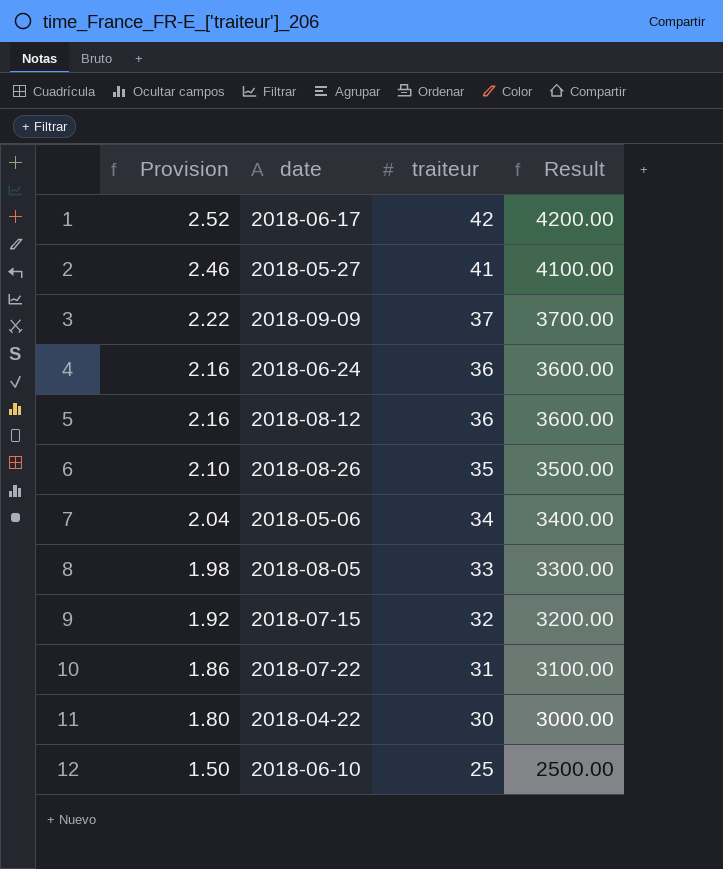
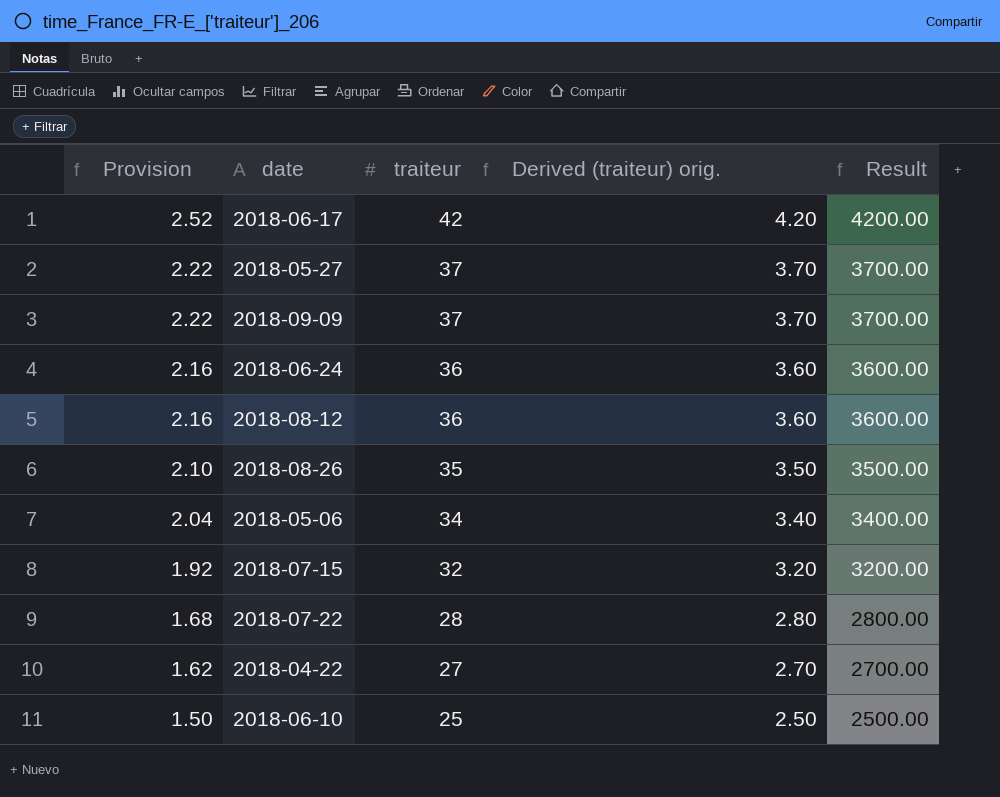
column Derived (traiteur) orig. | formula: none -> [traiteur] * 0.1
row 2018-08-05: 1.98 | 33 | 3300.00 -> none
2018-05-27 | Provision: 2.46 -> 2.22
2018-05-27 | traiteur: 41 -> 37
2018-05-27 | Result: 4100.00 -> 3700.00
2018-07-22 | Provision: 1.86 -> 1.68
2018-07-22 | traiteur: 31 -> 28
2018-07-22 | Result: 3100.00 -> 2800.00
2018-04-22 | Provision: 1.80 -> 1.62
2018-04-22 | traiteur: 30 -> 27
2018-04-22 | Result: 3000.00 -> 2700.00

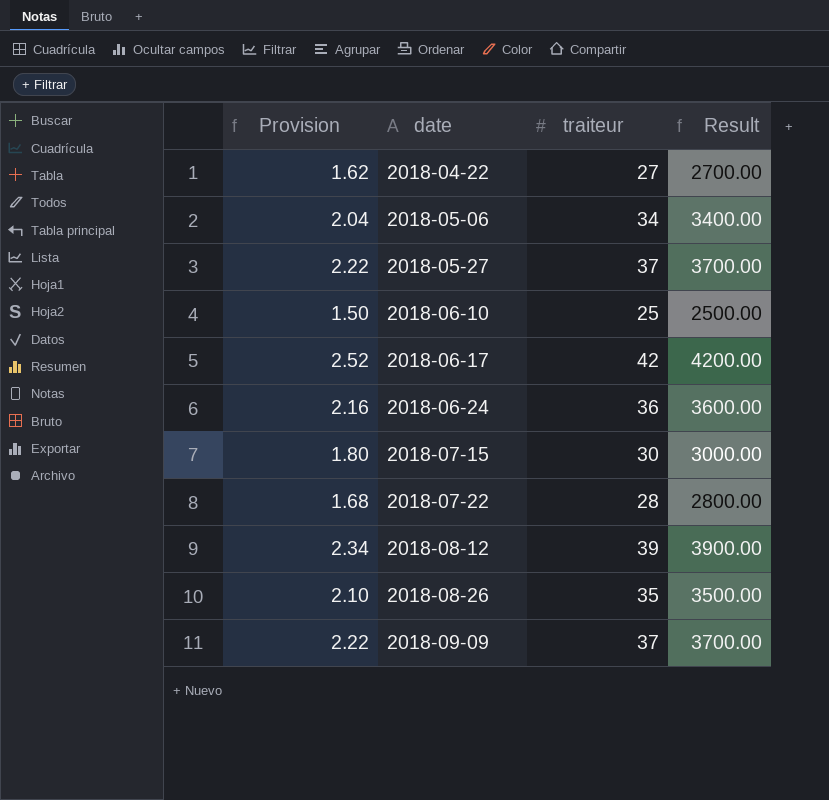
row order: Provision descending -> date ascending
column Derived (traiteur) orig. | formula: [traiteur] * 0.1 -> none
2018-07-15 | Provision: 1.92 -> 1.80
2018-07-15 | traiteur: 32 -> 30
2018-07-15 | Result: 3200.00 -> 3000.00
2018-08-12 | Provision: 2.16 -> 2.34
2018-08-12 | traiteur: 36 -> 39
2018-08-12 | Result: 3600.00 -> 3900.00

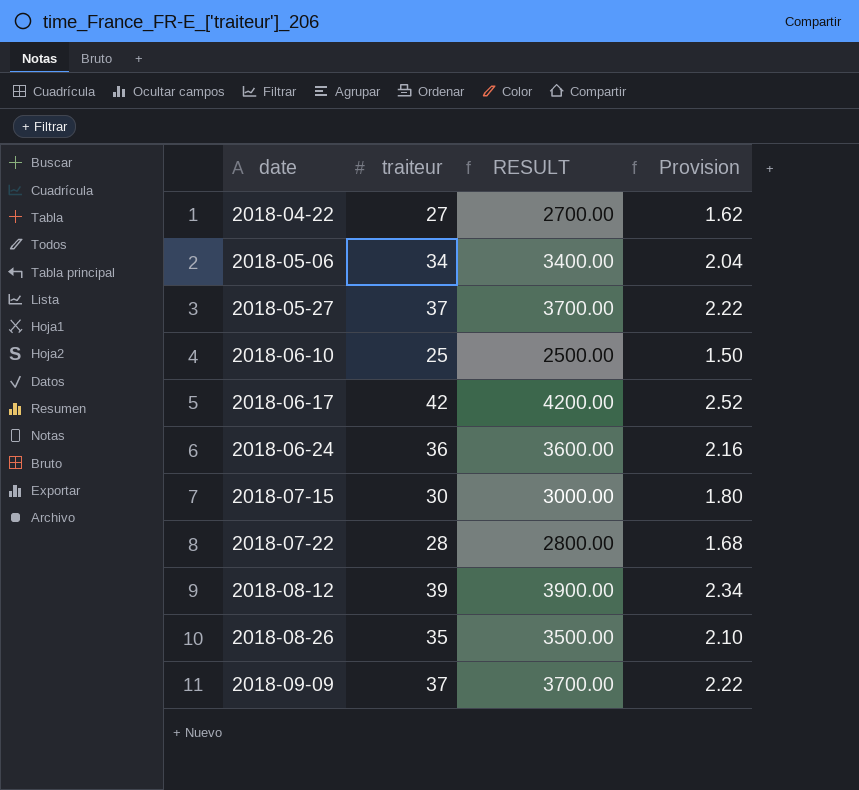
column name: Result -> RESULT
column Provision | position: 1 -> 4

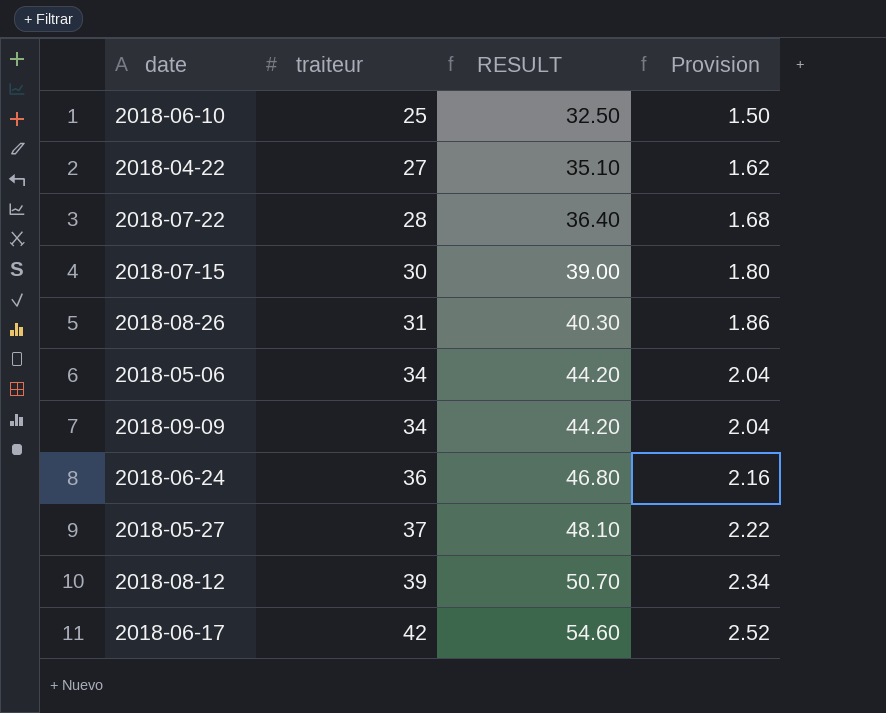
row order: date ascending -> traiteur ascending
column RESULT | formula: [traiteur] * 100 -> [traiteur] * 1.3
2018-08-26 | traiteur: 35 -> 31
2018-08-26 | Provision: 2.10 -> 1.86
2018-09-09 | traiteur: 37 -> 34
2018-09-09 | Provision: 2.22 -> 2.04

